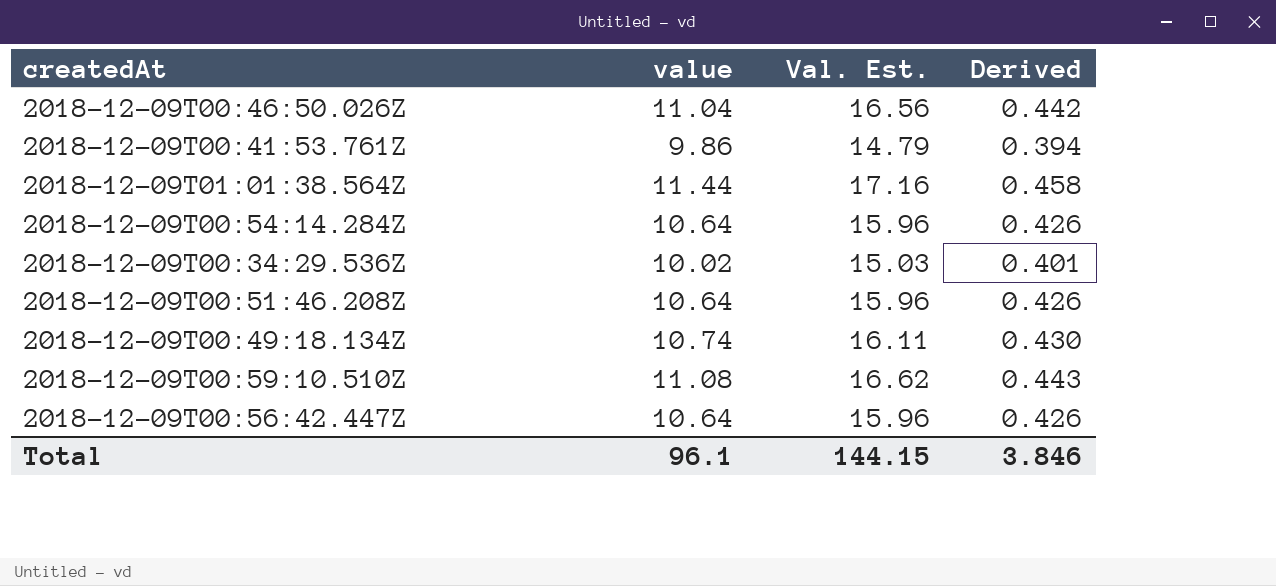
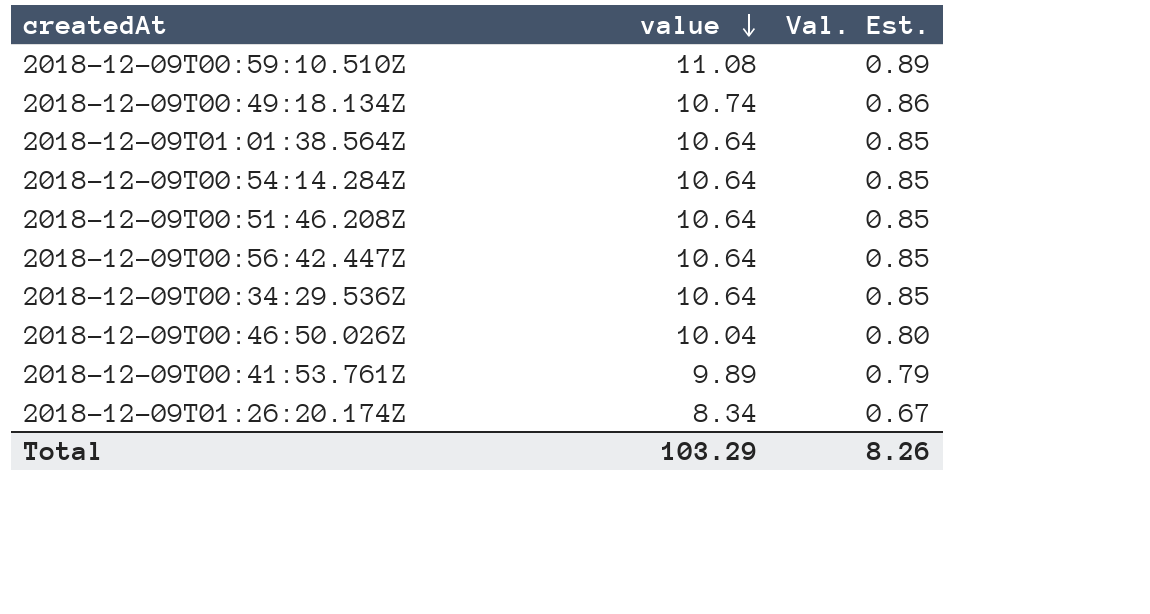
row order: none -> value descending
column Derived | formula: [value] * 0.04 -> none
column Val. Est. | formula: [value] * 1.5 -> [value] * 0.08
2018-12-09T01:01:38.564Z | value: 11.44 -> 10.64
2018-12-09T00:34:29.536Z | value: 10.02 -> 10.64
2018-12-09T00:46:50.026Z | value: 11.04 -> 10.04
2018-12-09T00:41:53.761Z | value: 9.86 -> 9.89
row 2018-12-09T01:26:20.174Z: none -> 8.34 | 0.67
Total | value: 96.1 -> 103.29
Total | Val. Est.: 144.15 -> 8.26

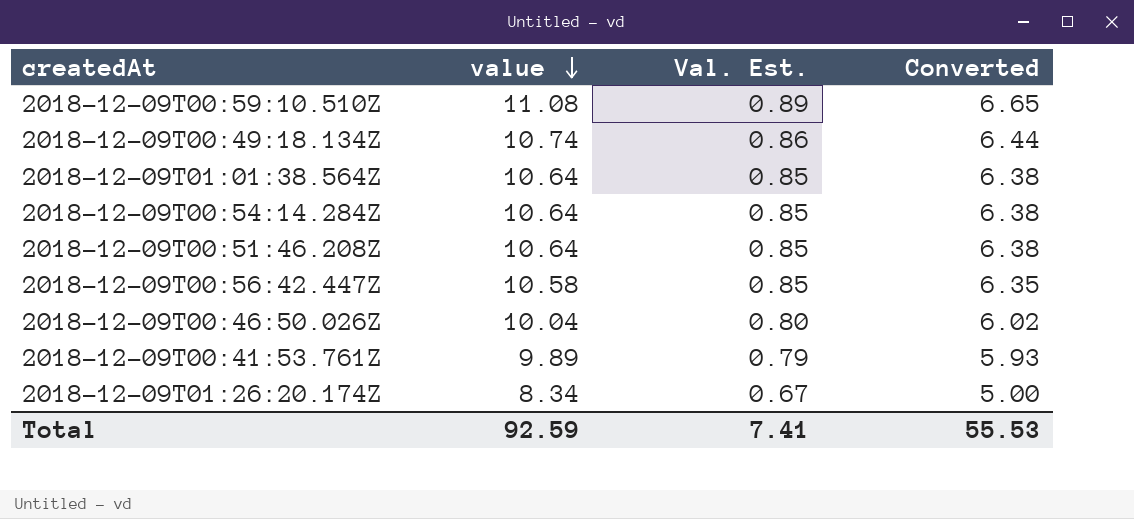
column Converted | formula: none -> [value] * 0.6
row 2018-12-09T00:34:29.536Z: 10.64 | 0.85 -> none
2018-12-09T00:56:42.447Z | value: 10.64 -> 10.58
Total | value: 103.29 -> 92.59
Total | Val. Est.: 8.26 -> 7.41

